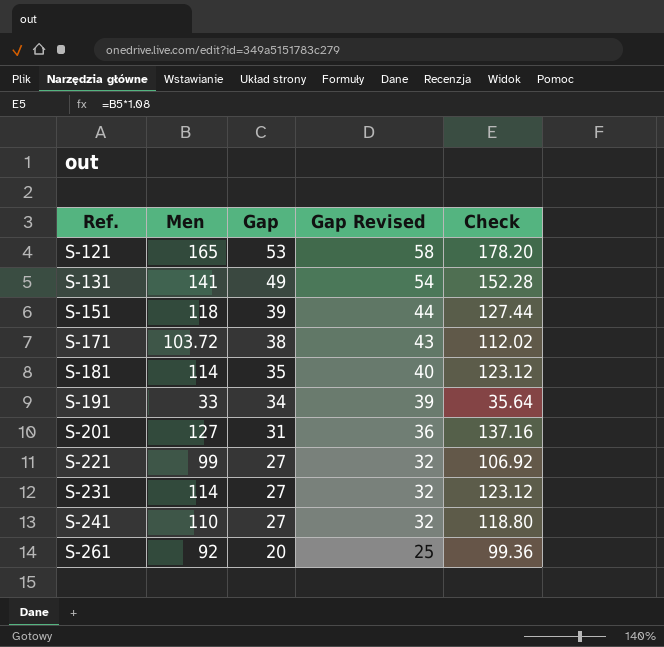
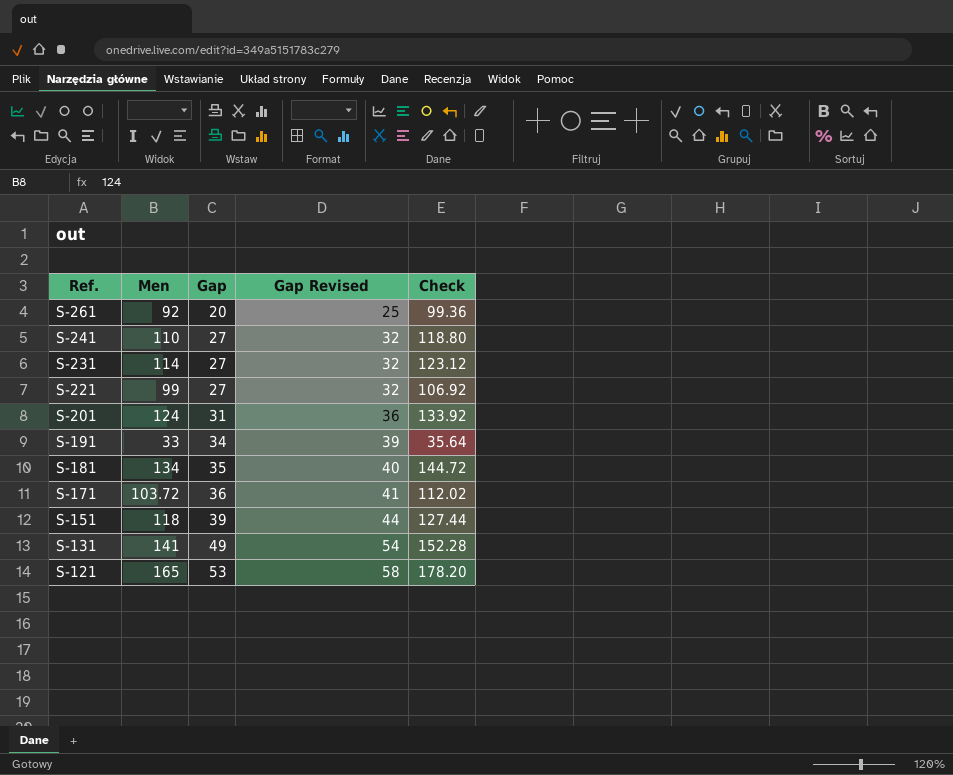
row order: Ref. ascending -> Ref. descending
S-201 | Men: 127 -> 124
S-201 | Check: 137.16 -> 133.92
S-181 | Men: 114 -> 134
S-181 | Check: 123.12 -> 144.72
S-171 | Gap: 38 -> 36
S-171 | Gap Revised: 43 -> 41

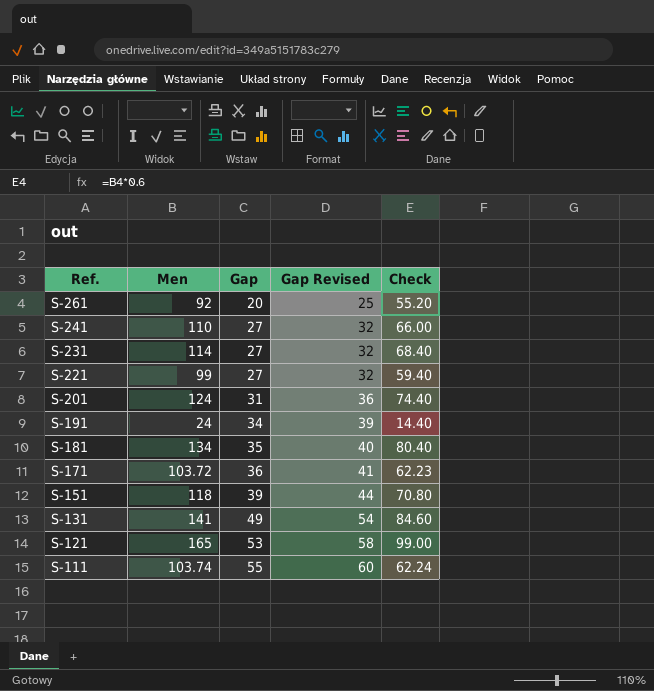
column Check | formula: [Men] * 1.08 -> [Men] * 0.6
S-191 | Men: 33 -> 24
row S-111: none -> 103.74 | 55 | 60 | 62.24

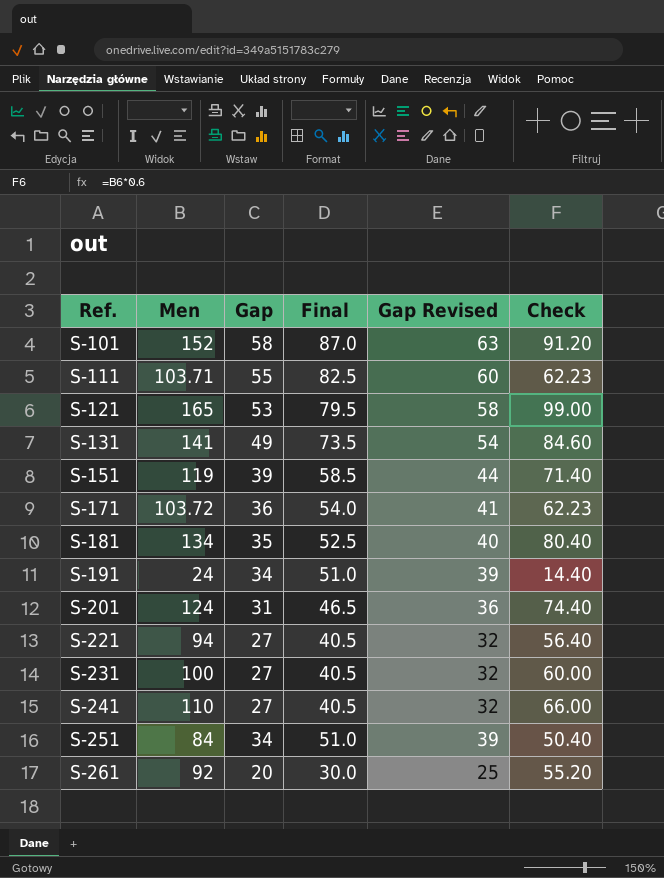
row order: Ref. descending -> Ref. ascending
column Final | formula: none -> [Gap] * 1.5
row S-101: none -> 152 | 58 | 87.0 | 63 | 91.20
S-111 | Men: 103.74 -> 103.71
S-111 | Check: 62.24 -> 62.23
S-151 | Men: 118 -> 119
S-151 | Check: 70.80 -> 71.40
S-221 | Men: 99 -> 94
S-221 | Check: 59.40 -> 56.40
S-231 | Men: 114 -> 100
S-231 | Check: 68.40 -> 60.00
row S-251: none -> 84 | 34 | 51.0 | 39 | 50.40

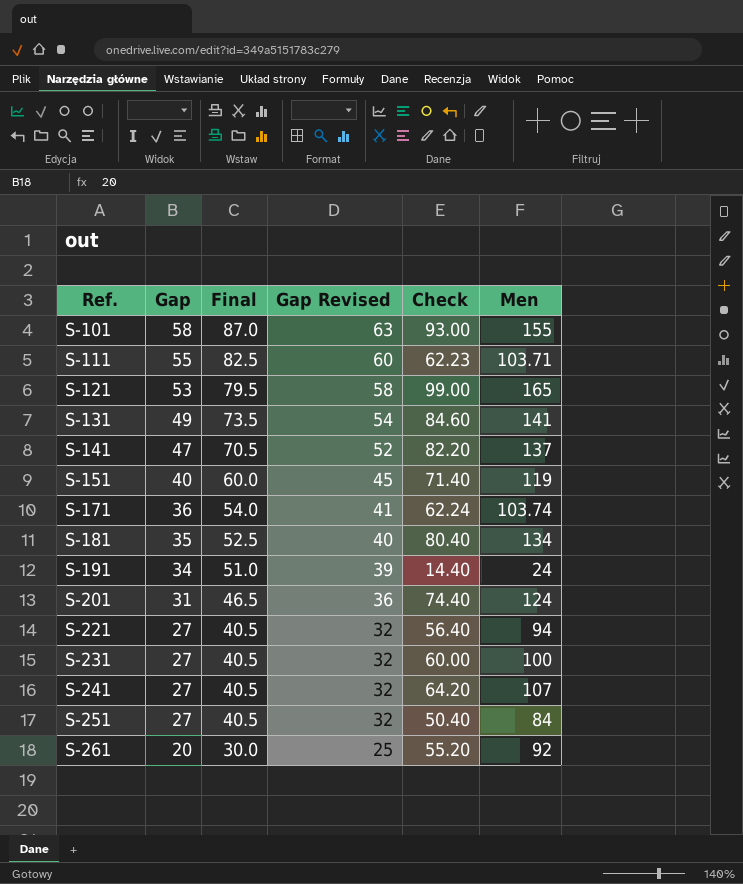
column Men | position: 2 -> 6
S-101 | Check: 91.20 -> 93.00
S-101 | Men: 152 -> 155
row S-141: none -> 47 | 70.5 | 52 | 82.20 | 137
S-151 | Gap: 39 -> 40
S-151 | Final: 58.5 -> 60.0
S-151 | Gap Revised: 44 -> 45
S-171 | Check: 62.23 -> 62.24
S-171 | Men: 103.72 -> 103.74
S-241 | Check: 66.00 -> 64.20
S-241 | Men: 110 -> 107
S-251 | Gap: 34 -> 27
S-251 | Final: 51.0 -> 40.5
S-251 | Gap Revised: 39 -> 32

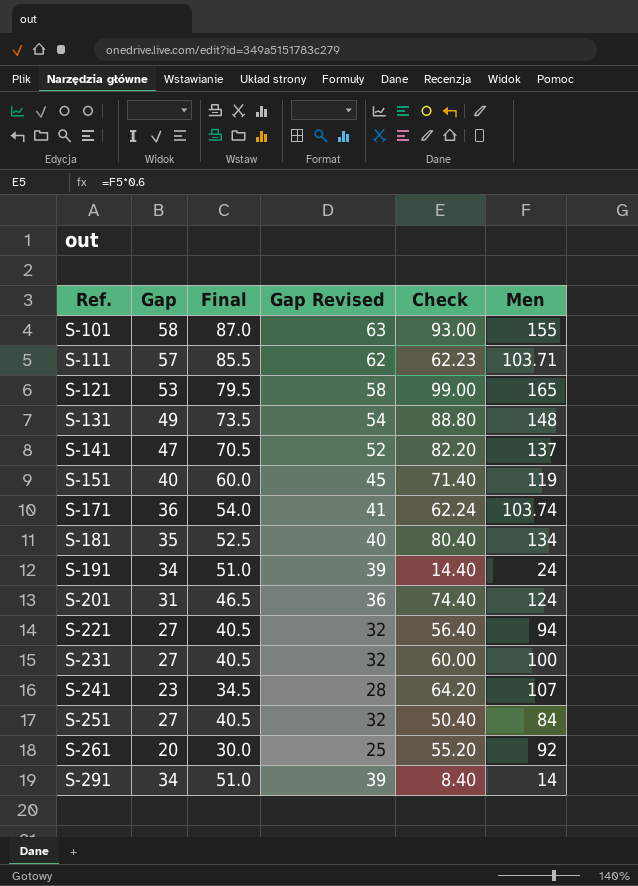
S-111 | Gap: 55 -> 57
S-111 | Final: 82.5 -> 85.5
S-111 | Gap Revised: 60 -> 62
S-131 | Check: 84.60 -> 88.80
S-131 | Men: 141 -> 148
S-241 | Gap: 27 -> 23
S-241 | Final: 40.5 -> 34.5
S-241 | Gap Revised: 32 -> 28
row S-291: none -> 34 | 51.0 | 39 | 8.40 | 14

